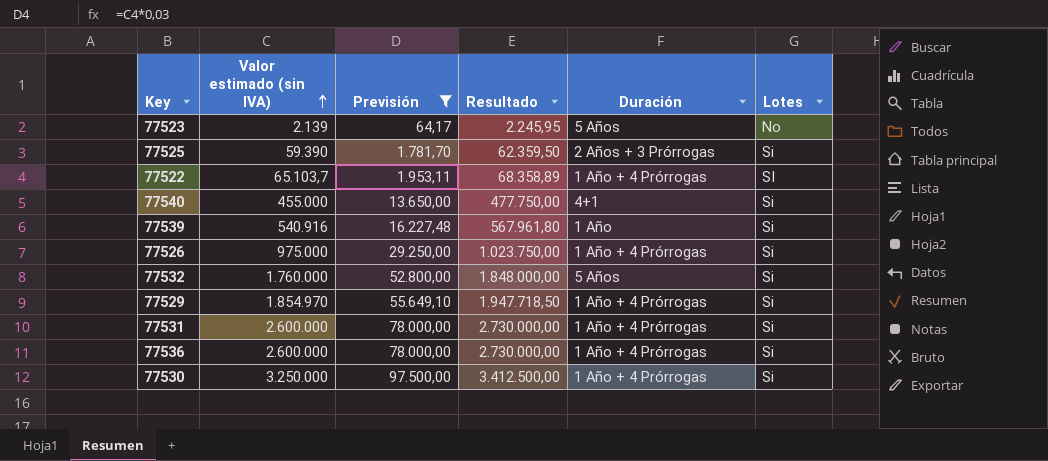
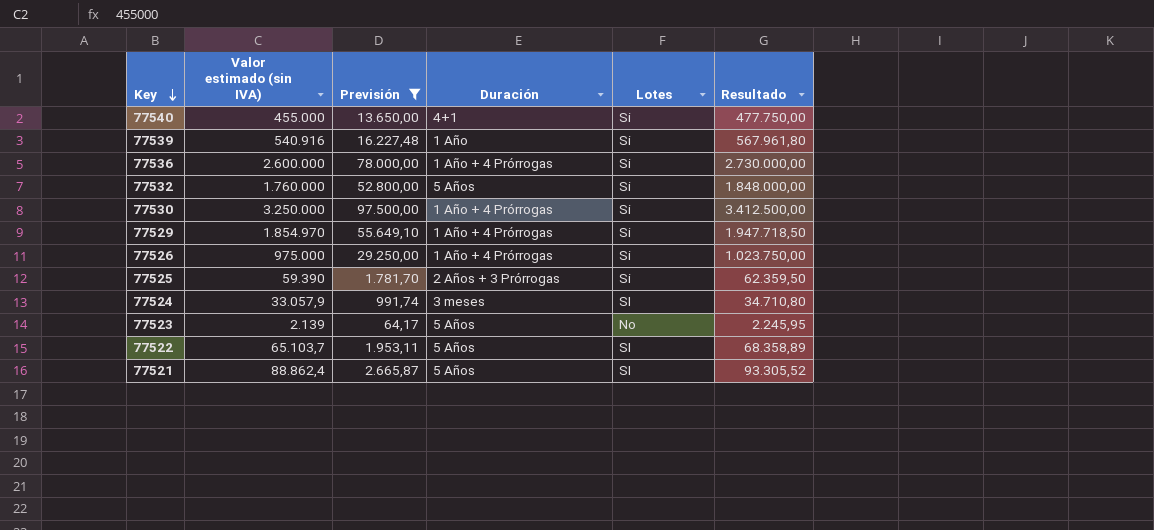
row order: Valor estimado (sin IVA) ascending -> Key descending
column Resultado | position: 4 -> 6
row 77531: 2.600.000 | 78.000,00 | 2.730.000,00 | 1 Año + 4 Prórrogas | Si -> none
row 77524: none -> 33.057,9 | 991,74 | 3 meses | SI | 34.710,80
77522 | Duración: 1 Año + 4 Prórrogas -> 5 Años
row 77521: none -> 88.862,4 | 2.665,87 | 5 Años | SI | 93.305,52

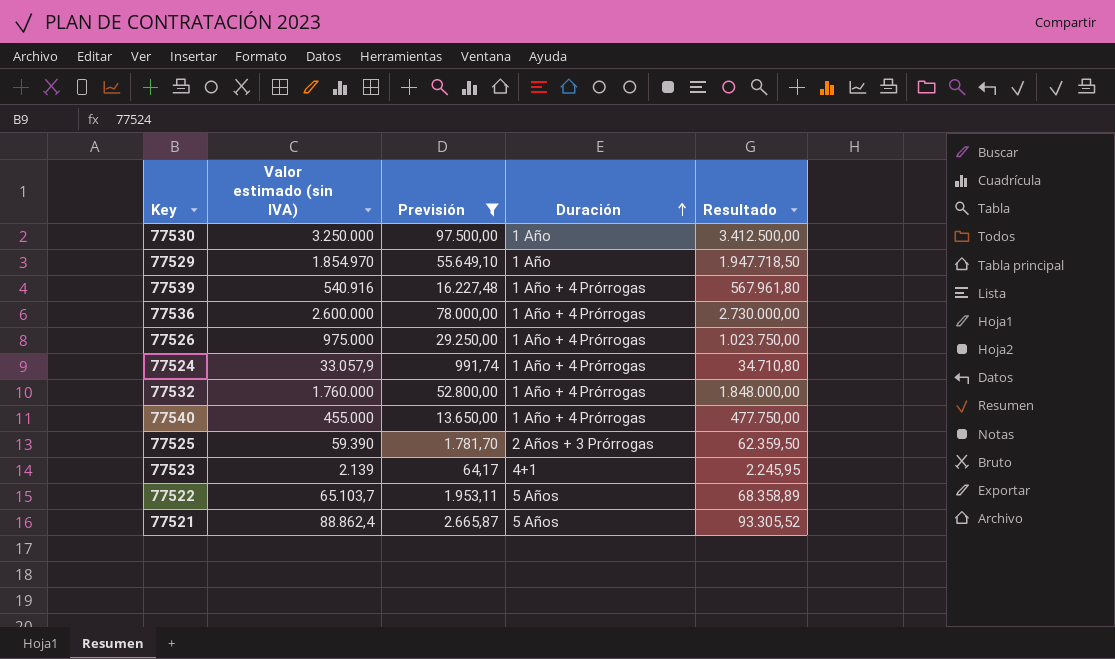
row order: Key descending -> Duración ascending
column Lotes | position: 5 -> none
77530 | Duración: 1 Año + 4 Prórrogas -> 1 Año
77529 | Duración: 1 Año + 4 Prórrogas -> 1 Año
77539 | Duración: 1 Año -> 1 Año + 4 Prórrogas
77524 | Duración: 3 meses -> 1 Año + 4 Prórrogas
77532 | Duración: 5 Años -> 1 Año + 4 Prórrogas
77540 | Duración: 4+1 -> 1 Año + 4 Prórrogas
77523 | Duración: 5 Años -> 4+1

